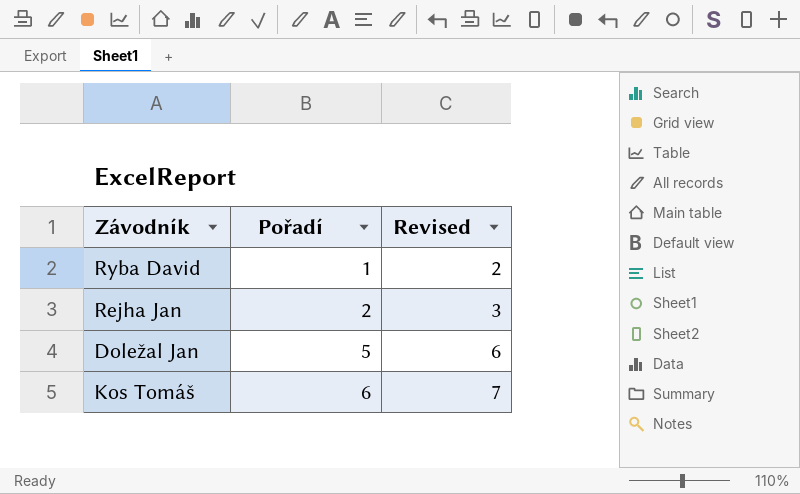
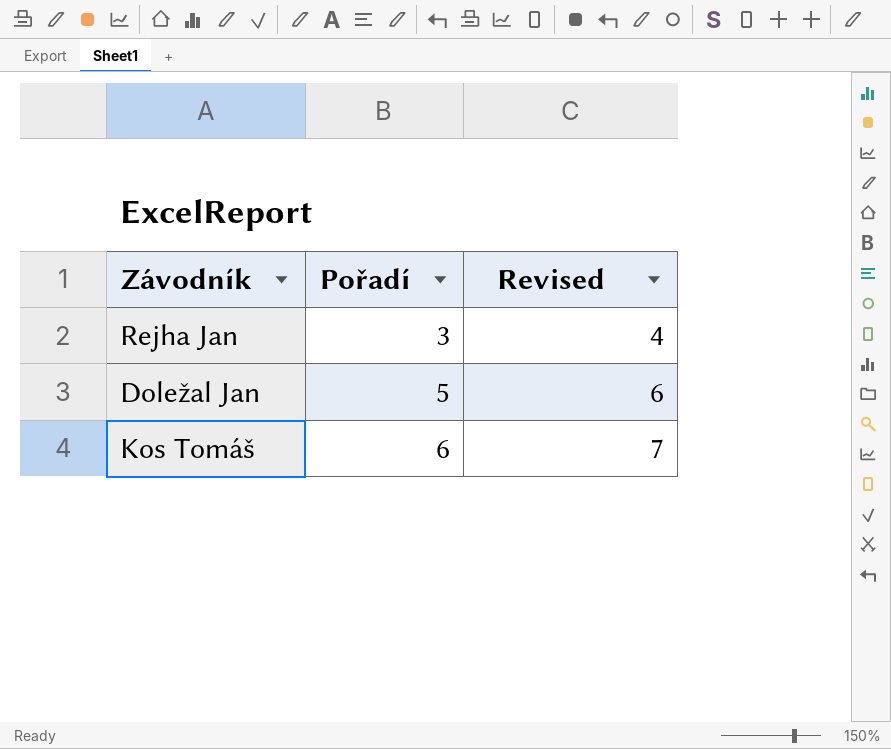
row Ryba David: 1 | 2 -> none
Rejha Jan | Pořadí: 2 -> 3
Rejha Jan | Revised: 3 -> 4

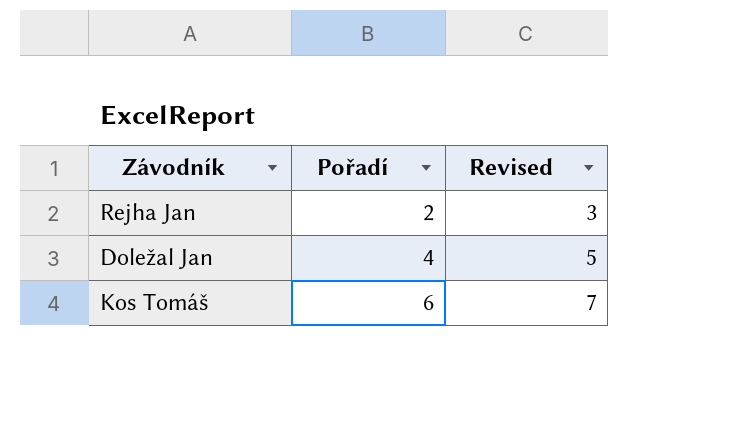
Rejha Jan | Pořadí: 3 -> 2
Rejha Jan | Revised: 4 -> 3
Doležal Jan | Pořadí: 5 -> 4
Doležal Jan | Revised: 6 -> 5

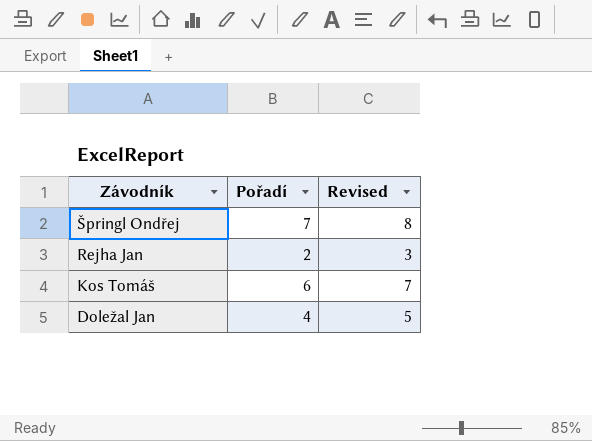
row order: Pořadí ascending -> Závodník descending
row Špringl Ondřej: none -> 7 | 8

